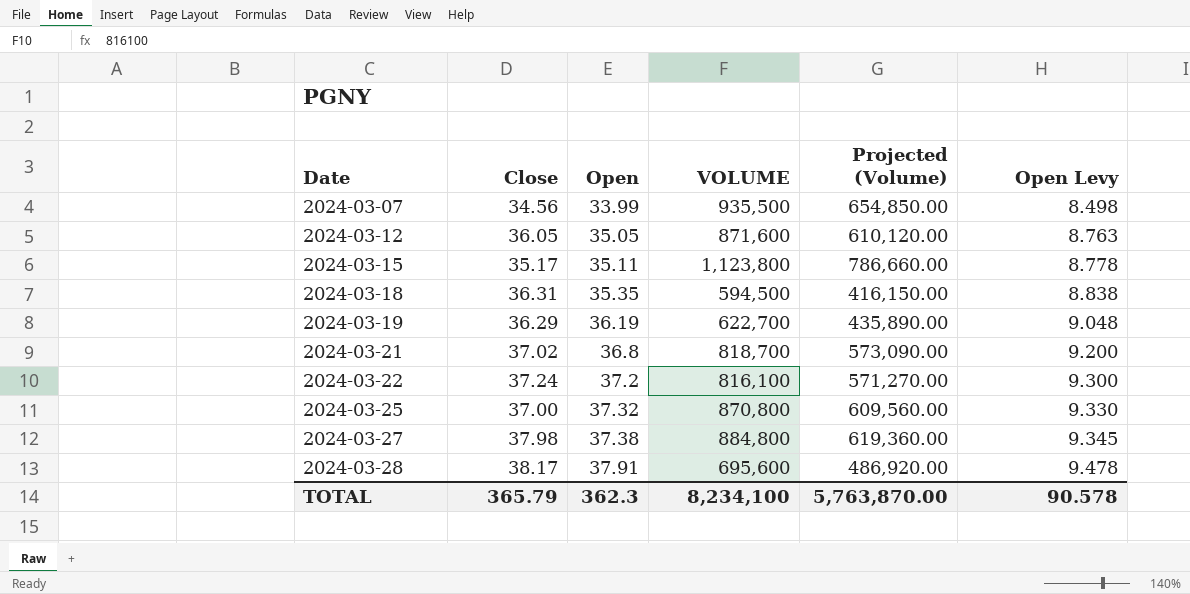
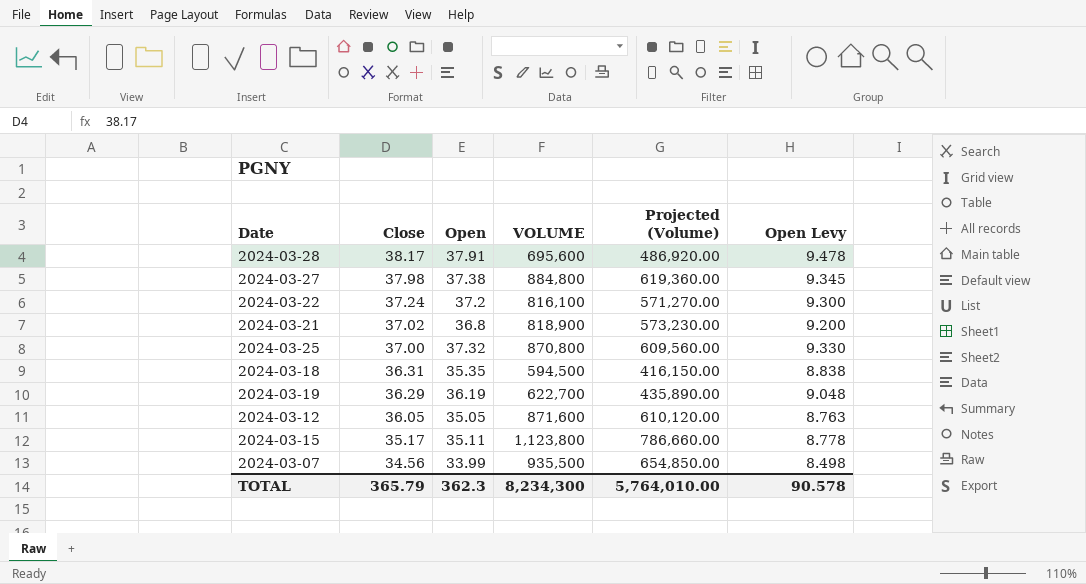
row order: Date ascending -> Close descending
2024-03-21 | VOLUME: 818,700 -> 818,900
2024-03-21 | Projected (Volume): 573,090.00 -> 573,230.00
TOTAL | VOLUME: 8,234,100 -> 8,234,300
TOTAL | Projected (Volume): 5,763,870.00 -> 5,764,010.00

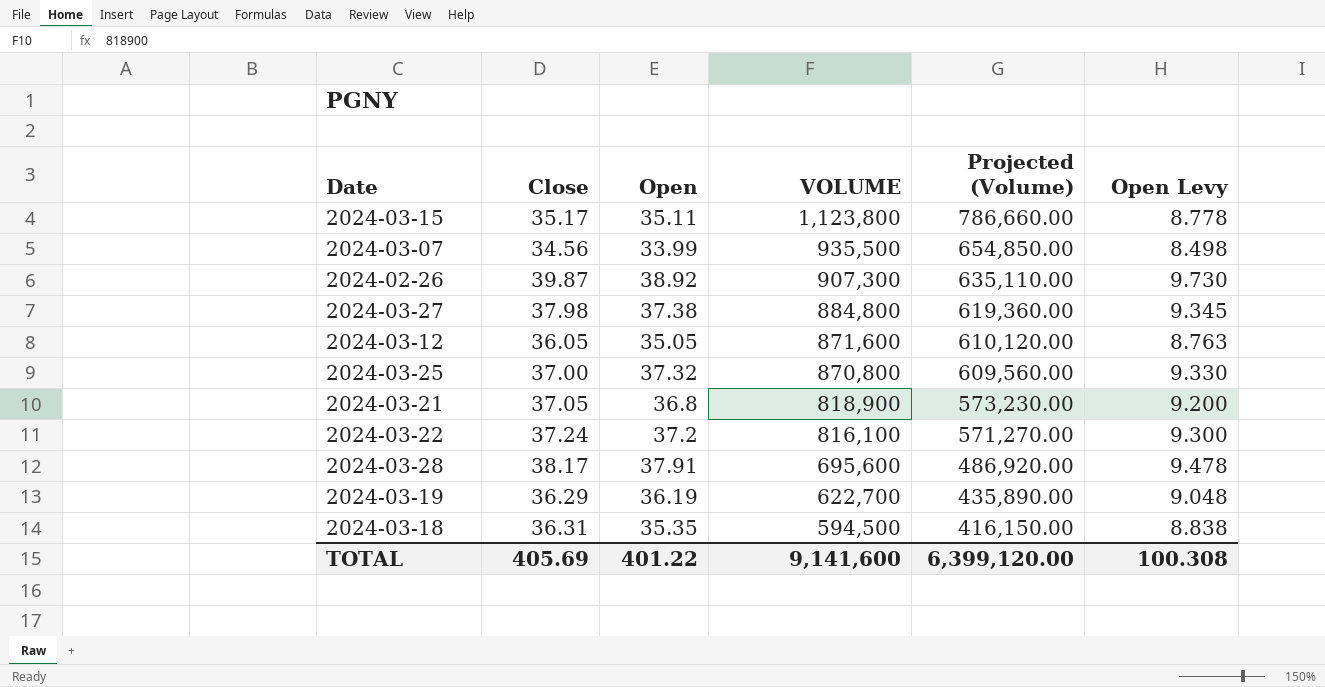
row order: Close descending -> VOLUME descending
row 2024-02-26: none -> 39.87 | 38.92 | 907,300 | 635,110.00 | 9.730
2024-03-21 | Close: 37.02 -> 37.05
TOTAL | Close: 365.79 -> 405.69
TOTAL | Open: 362.3 -> 401.22
TOTAL | VOLUME: 8,234,300 -> 9,141,600
TOTAL | Projected (Volume): 5,764,010.00 -> 6,399,120.00
TOTAL | Open Levy: 90.578 -> 100.308

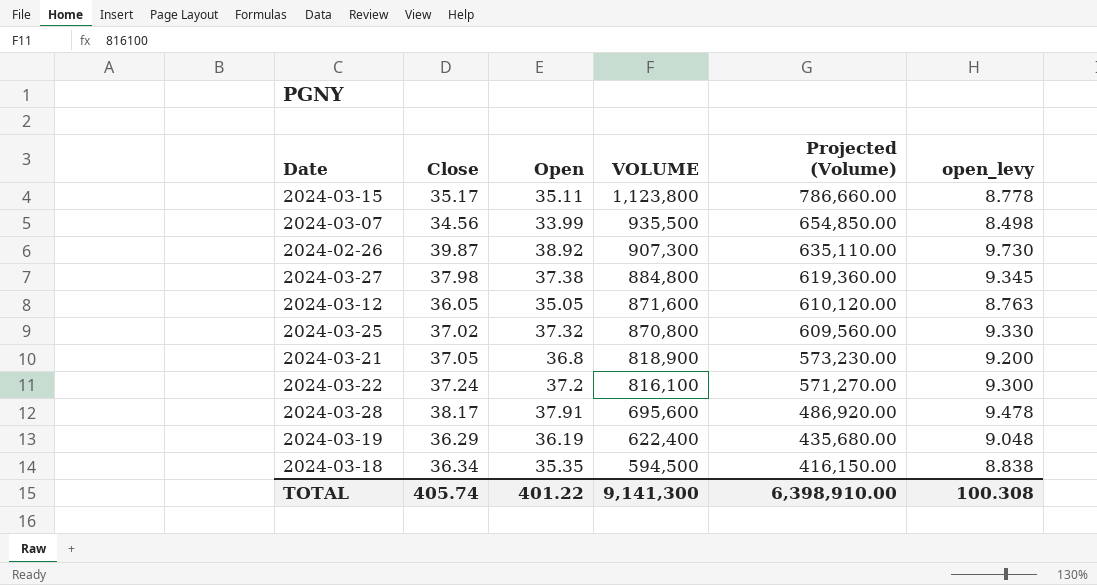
column name: Open Levy -> open_levy
2024-03-25 | Close: 37.00 -> 37.02
2024-03-19 | VOLUME: 622,700 -> 622,400
2024-03-19 | Projected (Volume): 435,890.00 -> 435,680.00
2024-03-18 | Close: 36.31 -> 36.34
TOTAL | Close: 405.69 -> 405.74
TOTAL | VOLUME: 9,141,600 -> 9,141,300
TOTAL | Projected (Volume): 6,399,120.00 -> 6,398,910.00

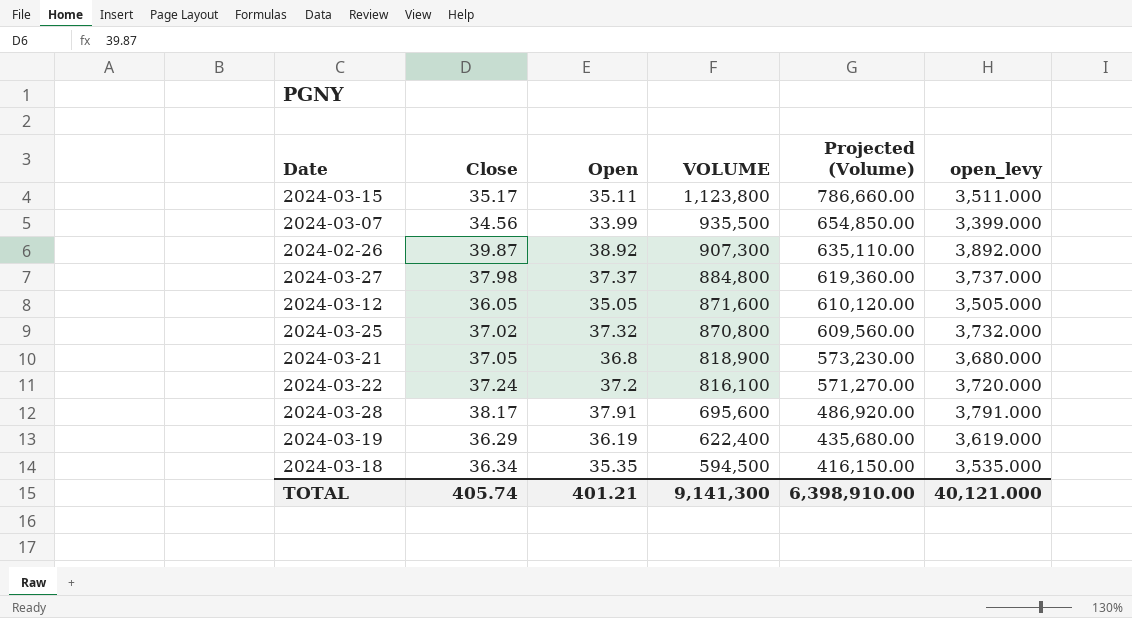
column open_levy | formula: [Open] * 0.25 -> [Open] * 100
2024-03-27 | Open: 37.38 -> 37.37
TOTAL | Open: 401.22 -> 401.21
TOTAL | open_levy: 100.308 -> 40,121.000

